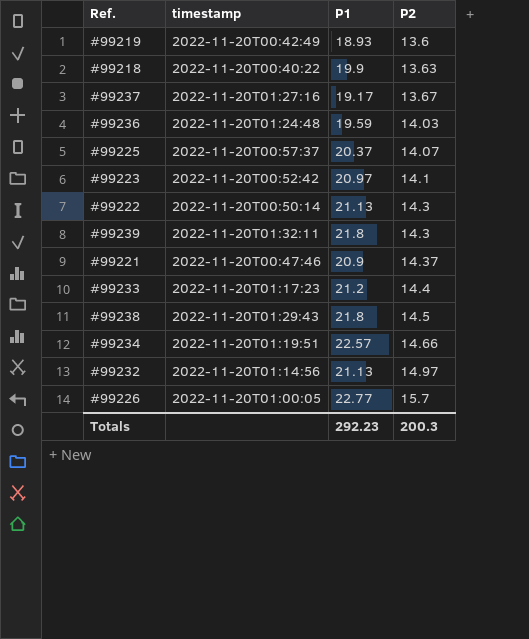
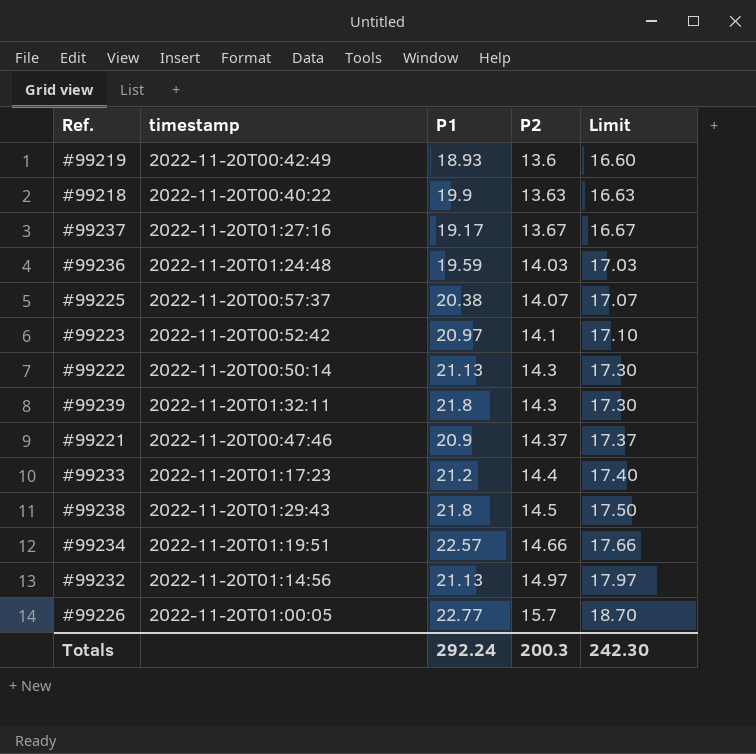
column Limit | formula: none -> [P2] + 3
#99225 | P1: 20.37 -> 20.38
Totals | P1: 292.23 -> 292.24

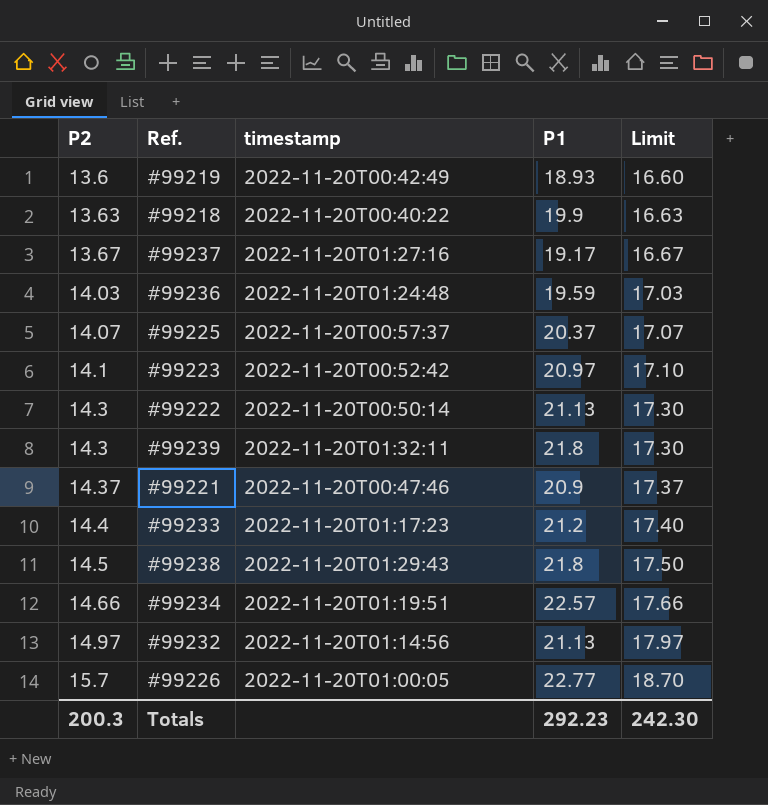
column P2 | position: 4 -> 1
#99225 | P1: 20.38 -> 20.37
Totals | P1: 292.24 -> 292.23

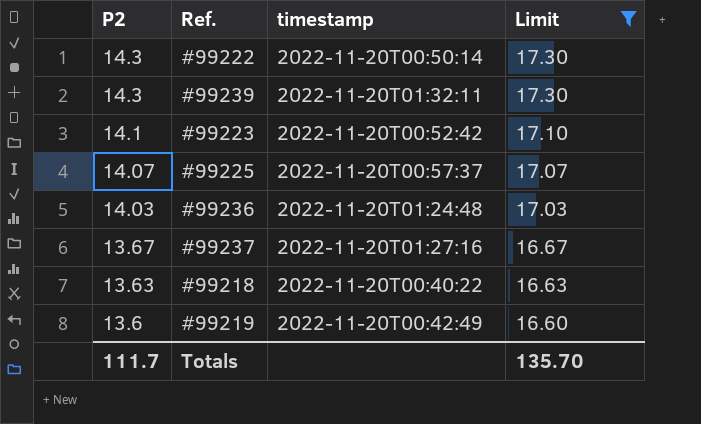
filter: none -> Limit <= 17.30
row order: P2 ascending -> P2 descending
column P1 | position: 4 -> none
Totals | P2: 200.3 -> 111.7
Totals | Limit: 242.30 -> 135.70

